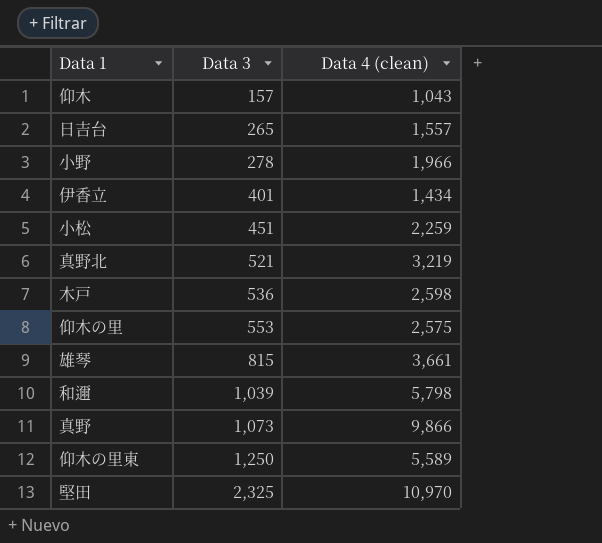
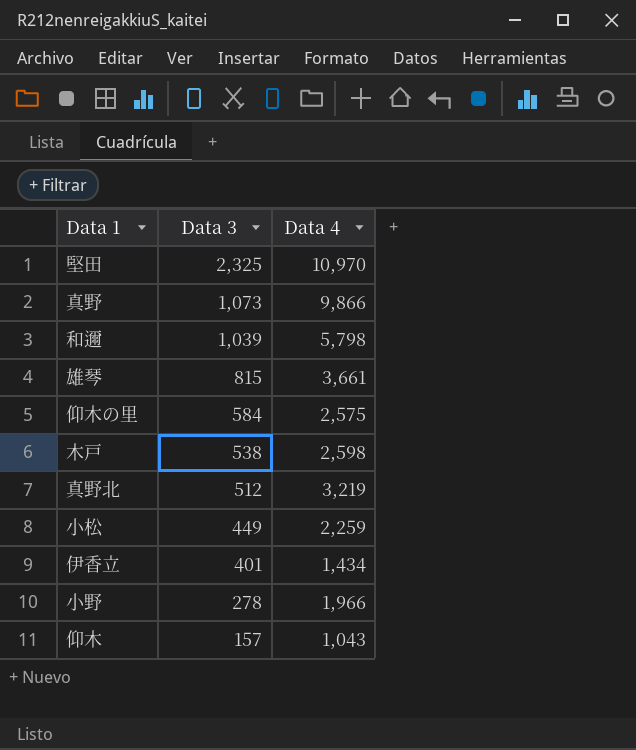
row order: Data 3 ascending -> Data 3 descending
column name: Data 4 (clean) -> Data 4
row 日吉台: 265 | 1,557 -> none
row 仰木の里東: 1,250 | 5,589 -> none
仰木の里 | Data 3: 553 -> 584
木戸 | Data 3: 536 -> 538
真野北 | Data 3: 521 -> 512
小松 | Data 3: 451 -> 449

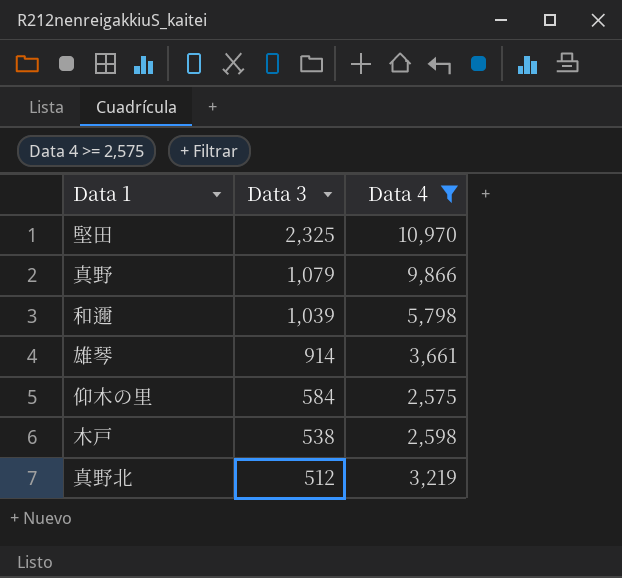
filter: none -> Data 4 >= 2,575
真野 | Data 3: 1,073 -> 1,079
雄琴 | Data 3: 815 -> 914

